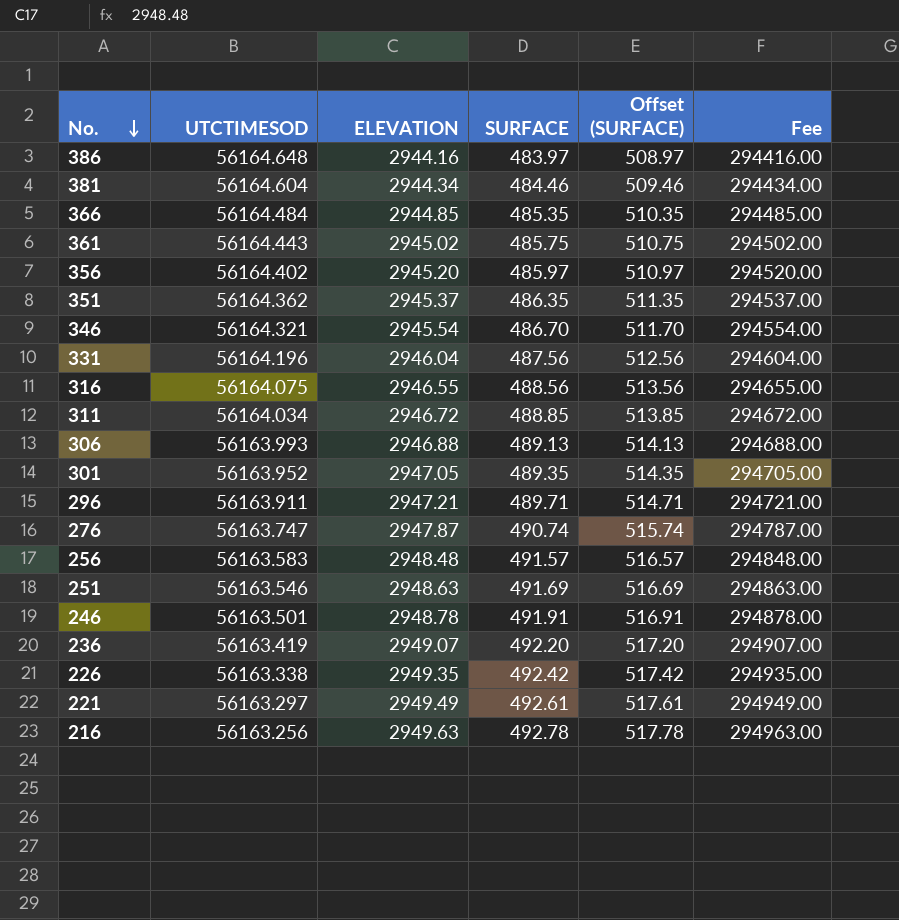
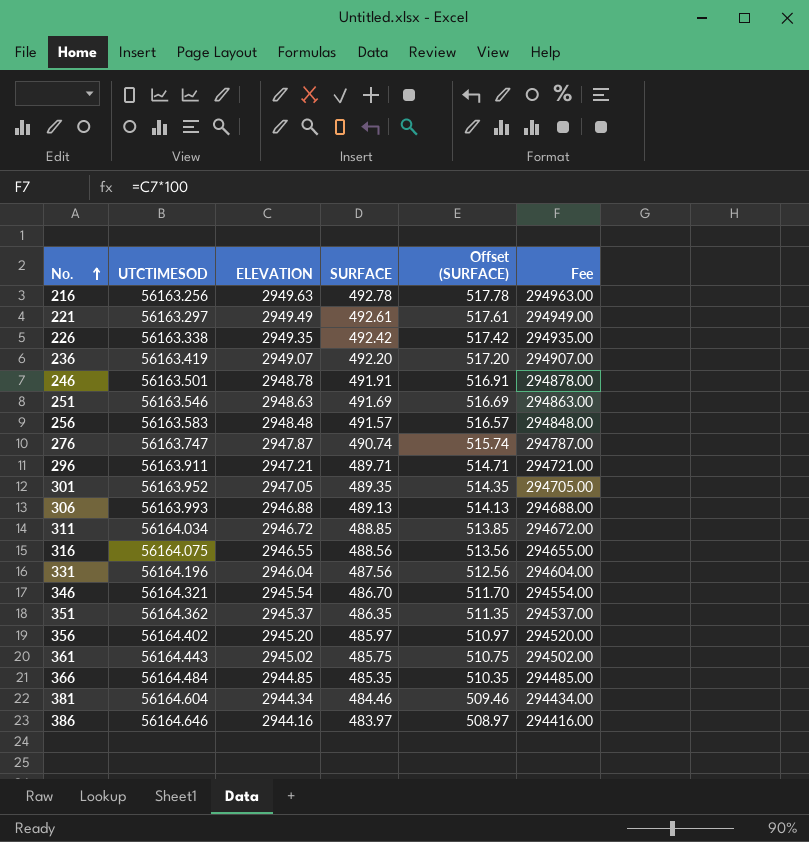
row order: No. descending -> No. ascending
386 | UTCTIMESOD: 56164.648 -> 56164.646

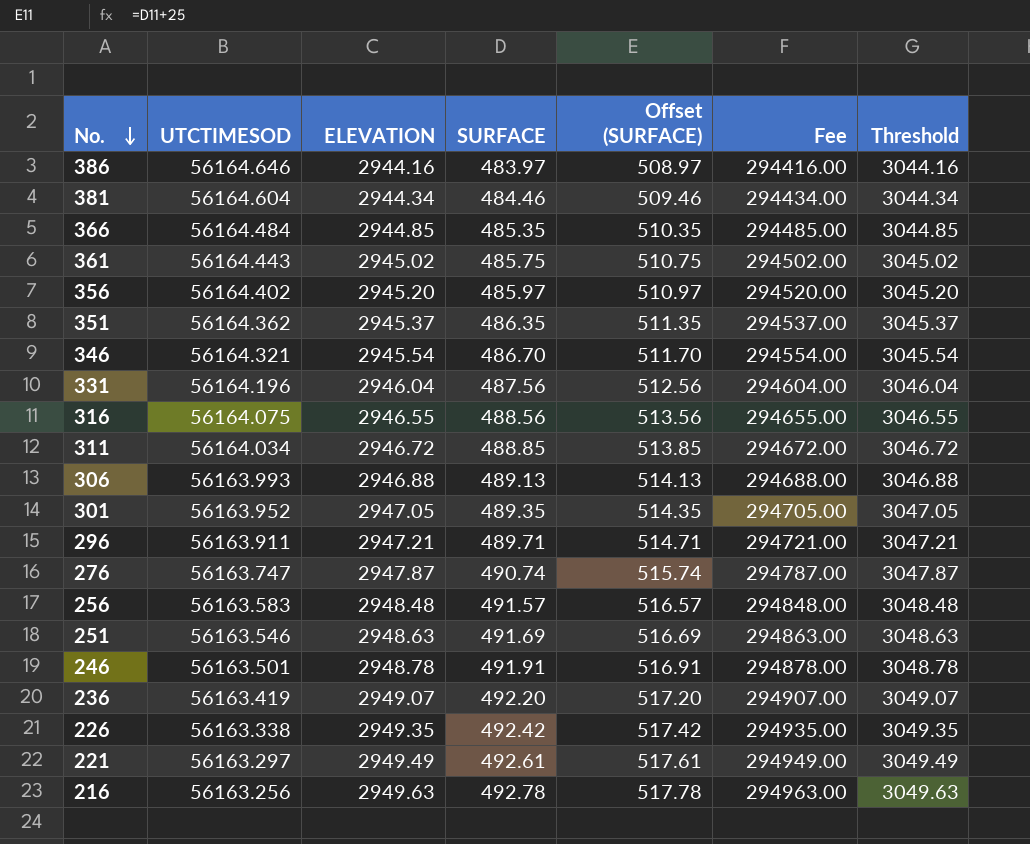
row order: No. ascending -> No. descending
column Threshold | formula: none -> [ELEVATION] + 100

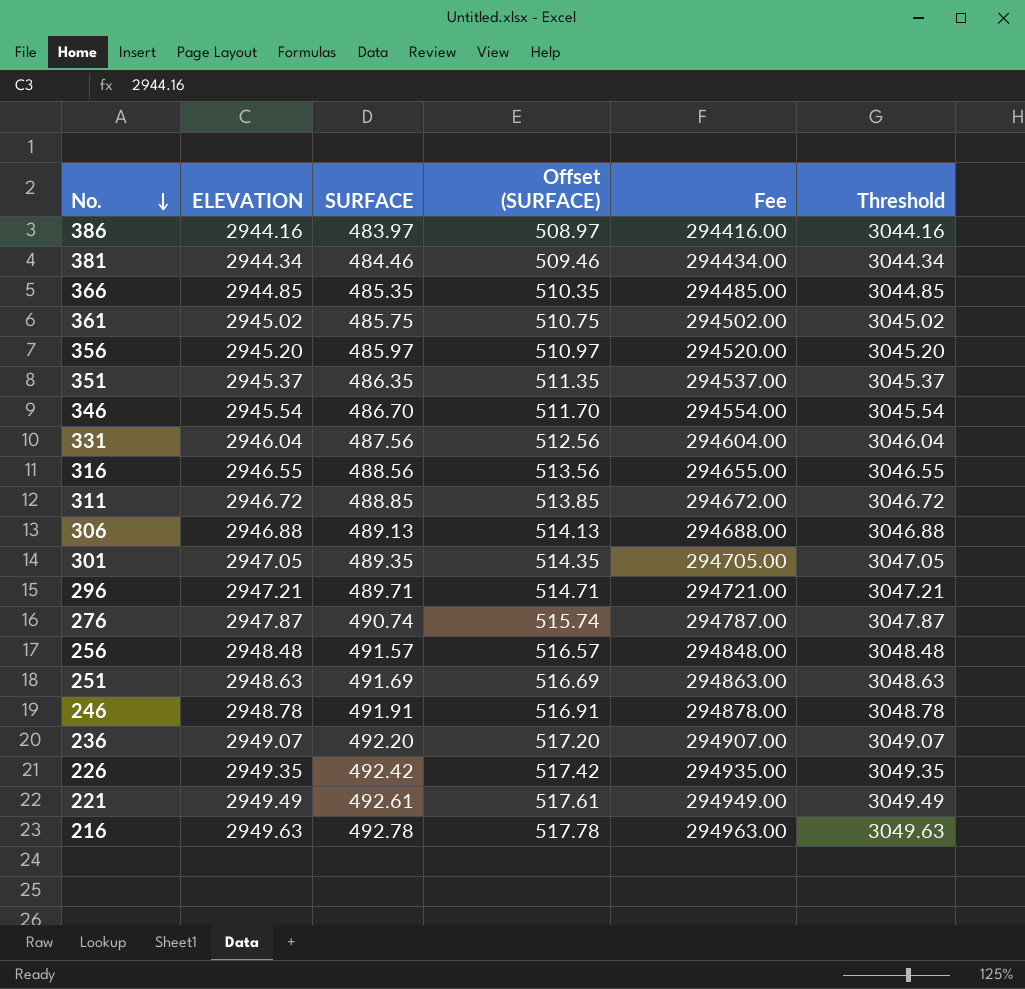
column UTCTIMESOD | position: 2 -> none

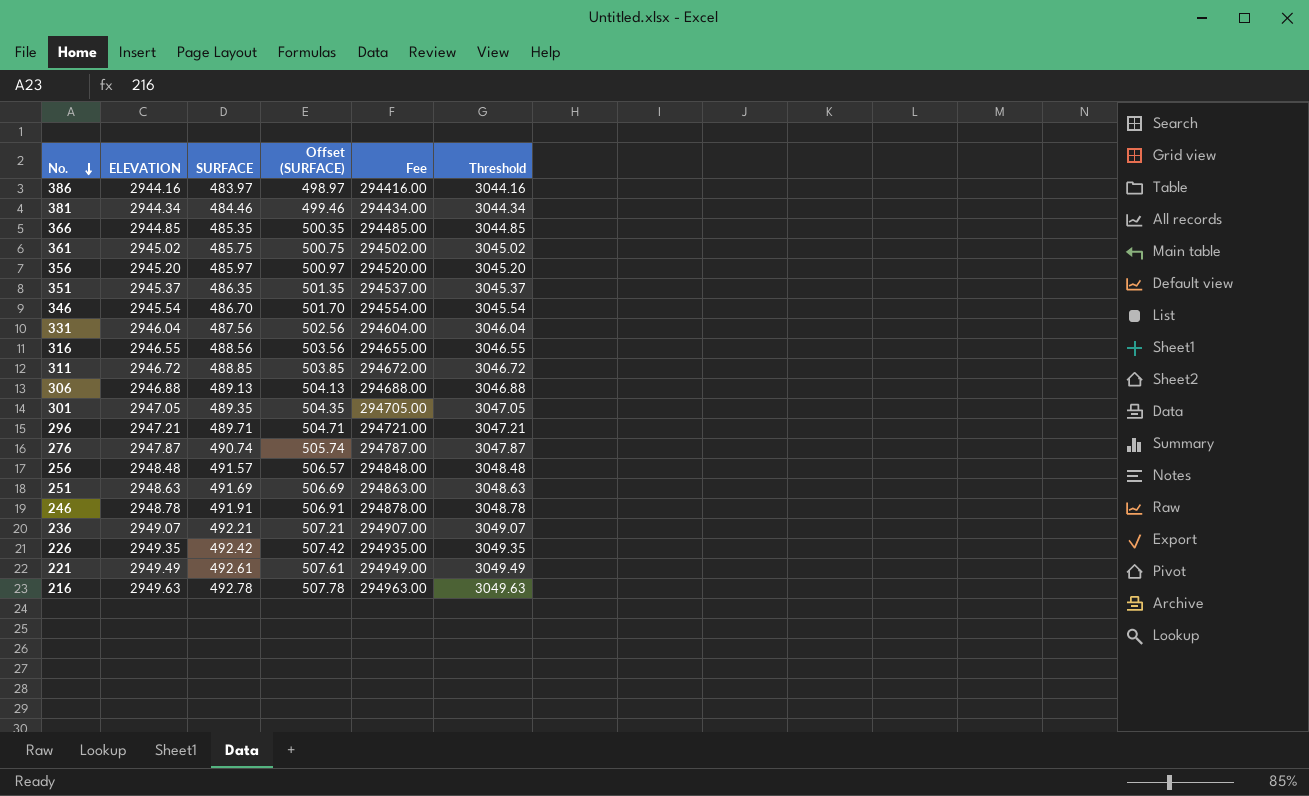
column Offset (SURFACE) | formula: [SURFACE] + 25 -> [SURFACE] + 15
236 | SURFACE: 492.20 -> 492.21

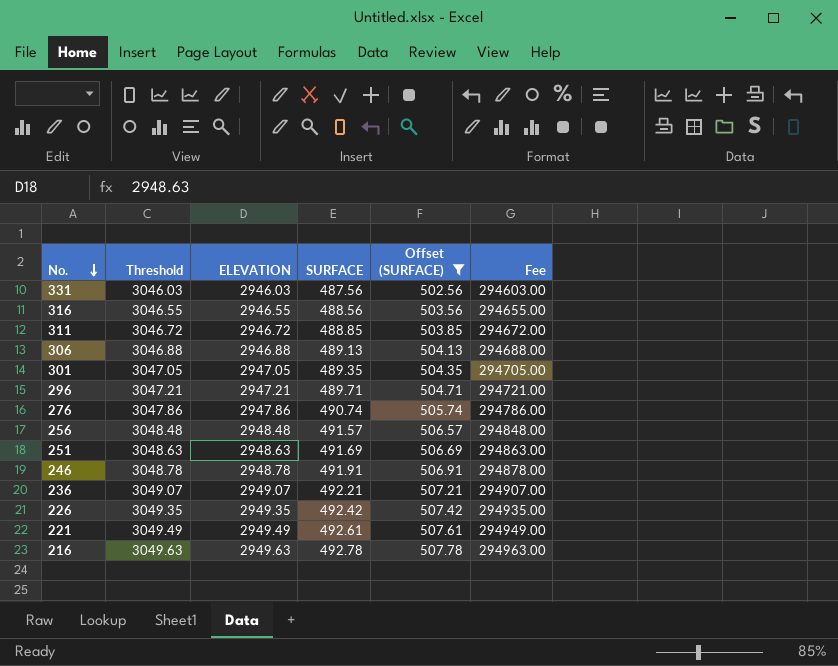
filter: none -> Offset (SURFACE) >= 502.56
column Threshold | position: 6 -> 2
331 | Threshold: 3046.04 -> 3046.03
331 | ELEVATION: 2946.04 -> 2946.03
331 | Fee: 294604.00 -> 294603.00
276 | Threshold: 3047.87 -> 3047.86
276 | ELEVATION: 2947.87 -> 2947.86
276 | Fee: 294787.00 -> 294786.00

